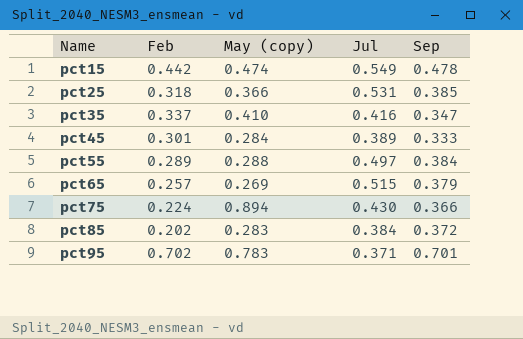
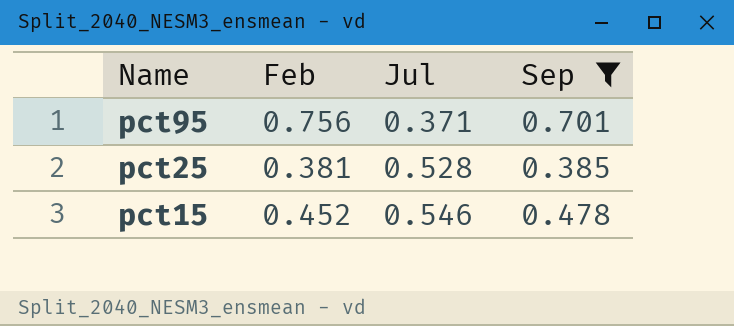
filter: none -> Sep >= 0.385
row order: Name ascending -> Name descending
column May (copy) | position: 3 -> none
pct95 | Feb: 0.702 -> 0.756
pct25 | Feb: 0.318 -> 0.381
pct25 | Jul: 0.531 -> 0.528
pct15 | Feb: 0.442 -> 0.452
pct15 | Jul: 0.549 -> 0.546

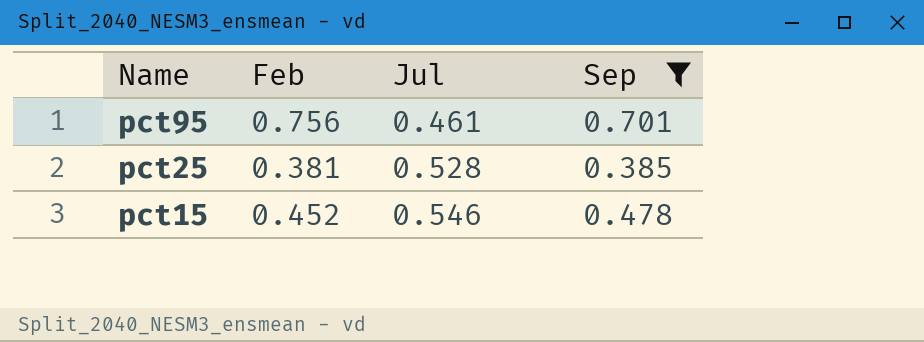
pct95 | Jul: 0.371 -> 0.461

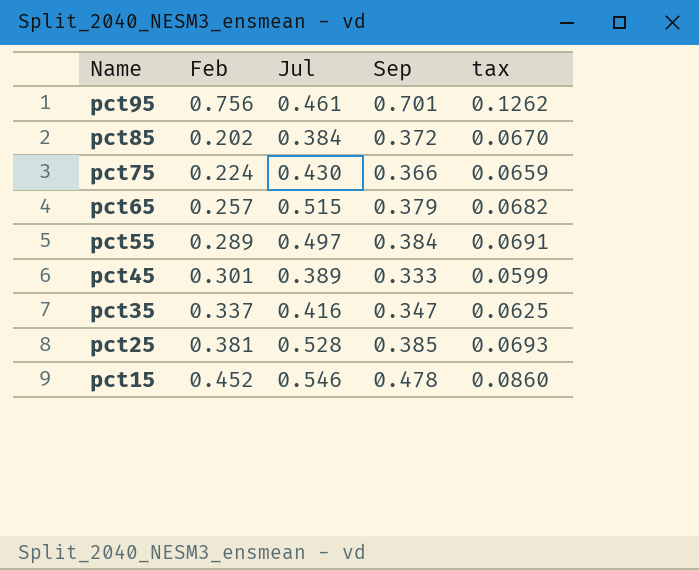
filter: Sep >= 0.385 -> none
column tax | formula: none -> [Sep] * 0.18

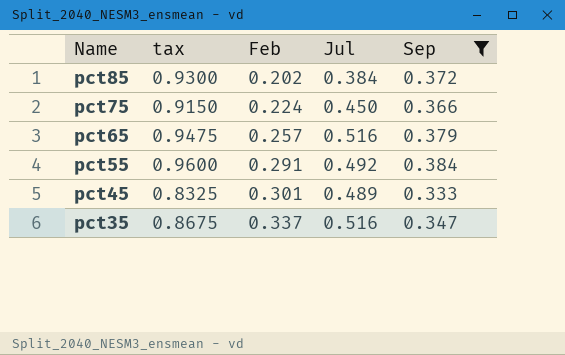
filter: none -> Sep <= 0.384
column tax | formula: [Sep] * 0.18 -> [Sep] * 2.5
column tax | position: 5 -> 2
pct75 | Jul: 0.430 -> 0.450
pct65 | Jul: 0.515 -> 0.516
pct55 | Feb: 0.289 -> 0.291
pct55 | Jul: 0.497 -> 0.492
pct45 | Jul: 0.389 -> 0.489
pct35 | Jul: 0.416 -> 0.516

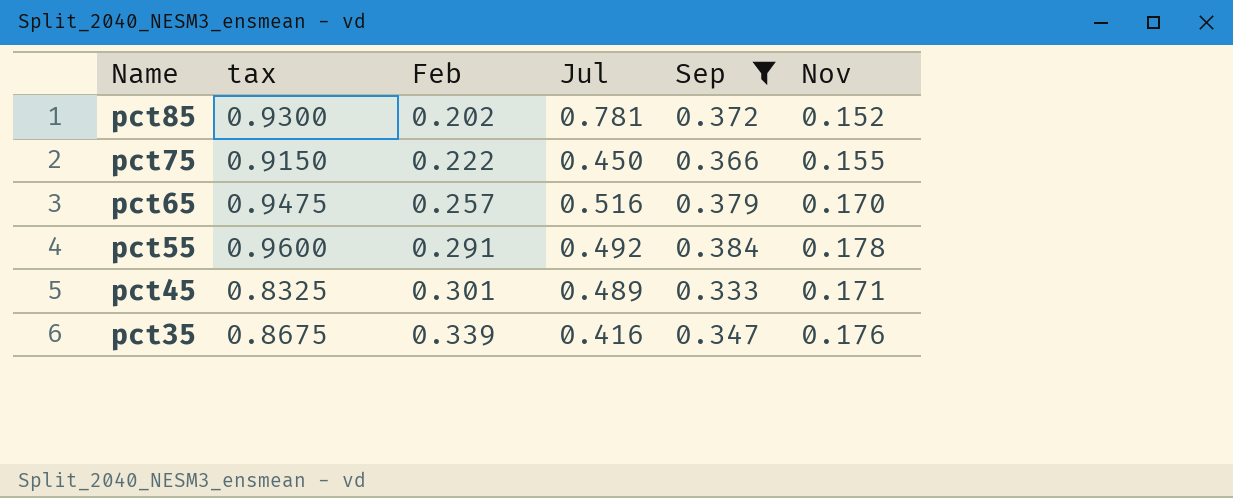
column Nov | position: none -> 6
pct85 | Jul: 0.384 -> 0.781
pct75 | Feb: 0.224 -> 0.222
pct35 | Feb: 0.337 -> 0.339
pct35 | Jul: 0.516 -> 0.416

